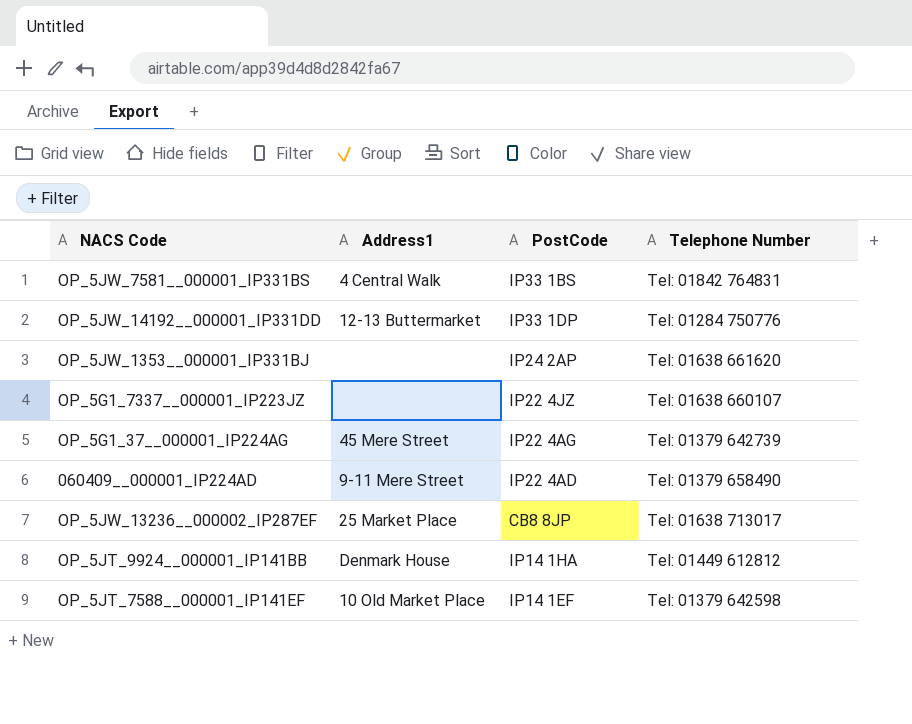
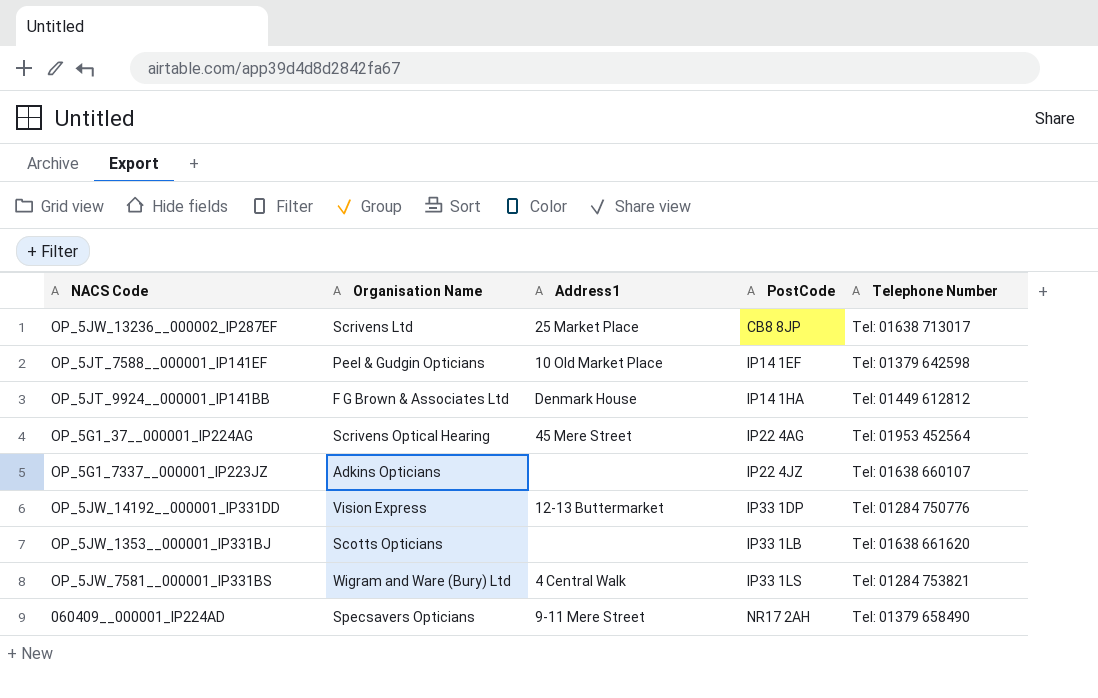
row order: none -> PostCode ascending
column Organisation Name | position: none -> 2
OP_5G1_37__000001_IP224AG | Telephone Number: Tel: 01379 642739 -> Tel: 01953 452564
OP_5JW_1353__000001_IP331BJ | PostCode: IP24 2AP -> IP33 1LB
OP_5JW_7581__000001_IP331BS | PostCode: IP33 1BS -> IP33 1LS
OP_5JW_7581__000001_IP331BS | Telephone Number: Tel: 01842 764831 -> Tel: 01284 753821
060409__000001_IP224AD | PostCode: IP22 4AD -> NR17 2AH

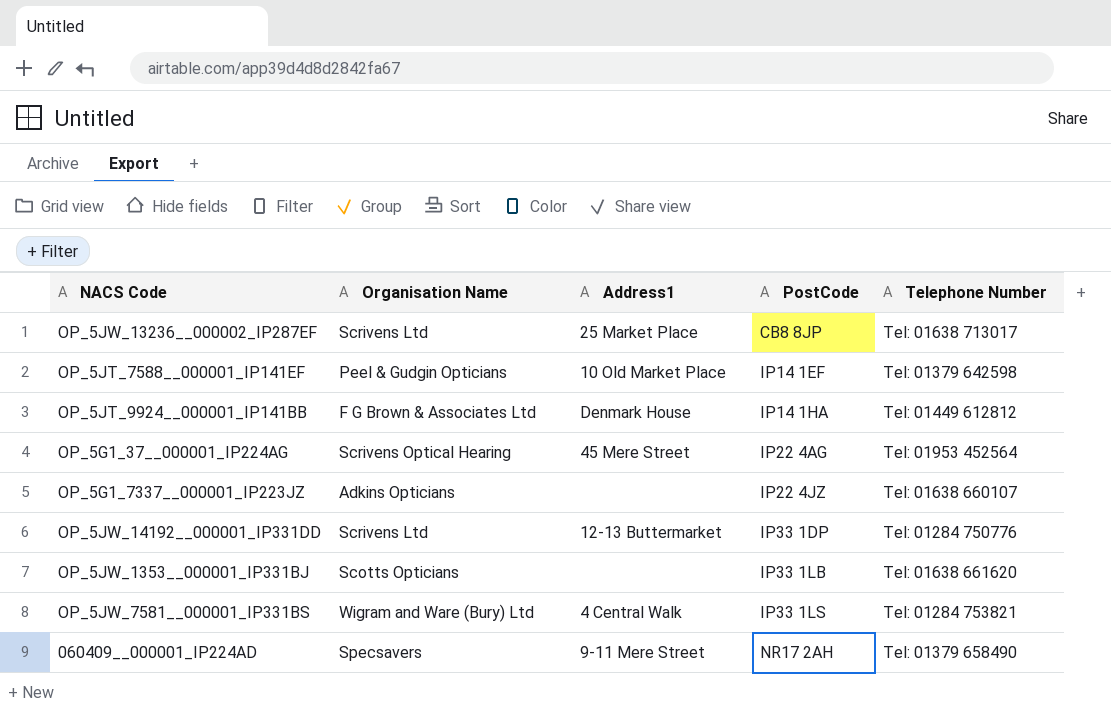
OP_5JW_14192__000001_IP331DD | Organisation Name: Vision Express -> Scrivens Ltd
060409__000001_IP224AD | Organisation Name: Specsavers Opticians -> Specsavers

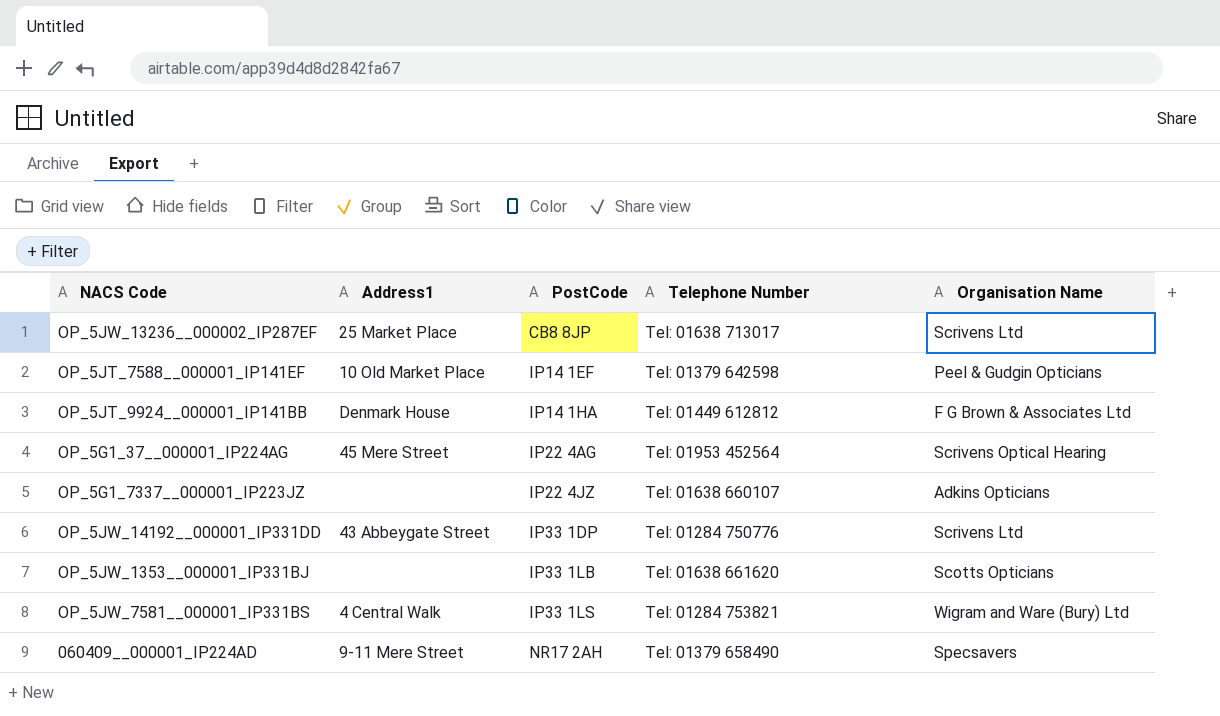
column Organisation Name | position: 2 -> 5
OP_5JW_14192__000001_IP331DD | Address1: 12-13 Buttermarket -> 43 Abbeygate Street

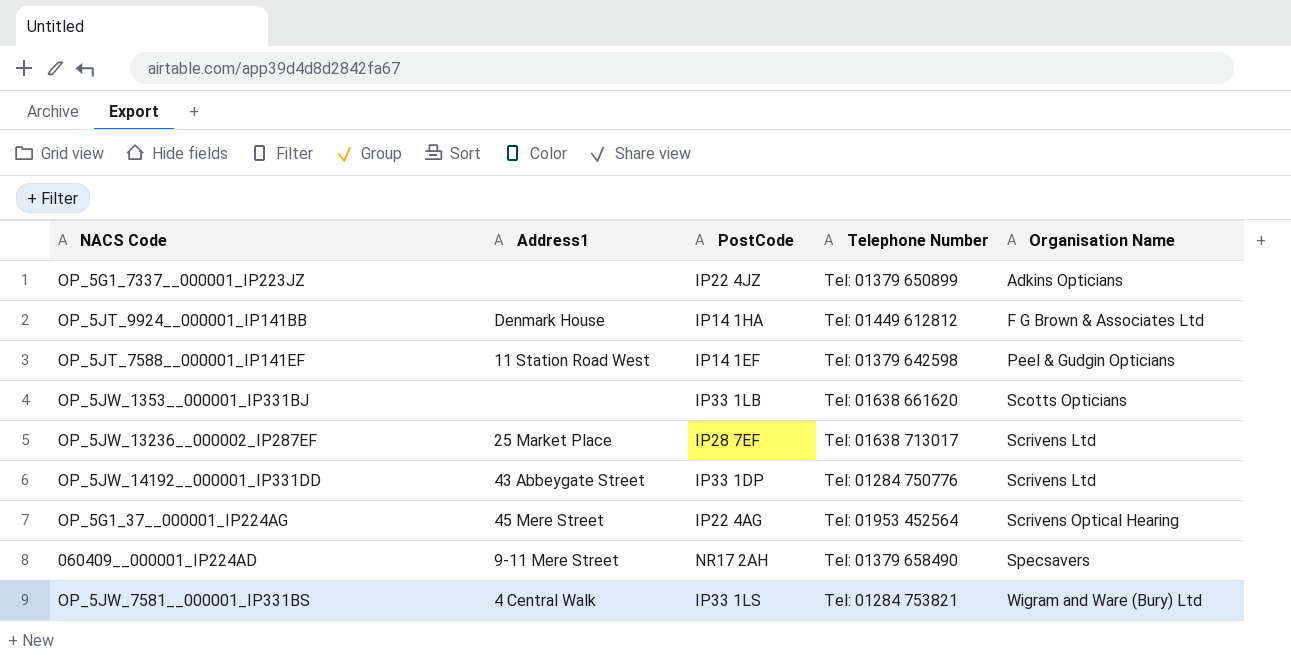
row order: PostCode ascending -> Organisation Name ascending
OP_5G1_7337__000001_IP223JZ | Telephone Number: Tel: 01638 660107 -> Tel: 01379 650899
OP_5JT_7588__000001_IP141EF | Address1: 10 Old Market Place -> 11 Station Road West
OP_5JW_13236__000002_IP287EF | PostCode: CB8 8JP -> IP28 7EF

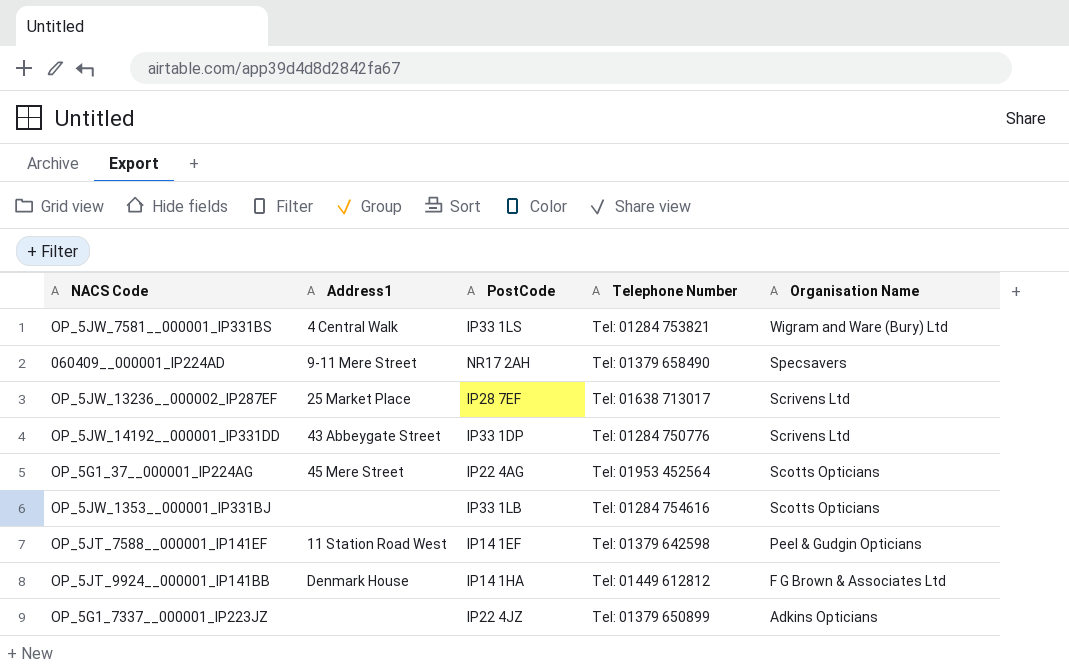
row order: Organisation Name ascending -> Organisation Name descending
OP_5G1_37__000001_IP224AG | Organisation Name: Scrivens Optical Hearing -> Scotts Opticians
OP_5JW_1353__000001_IP331BJ | Telephone Number: Tel: 01638 661620 -> Tel: 01284 754616

